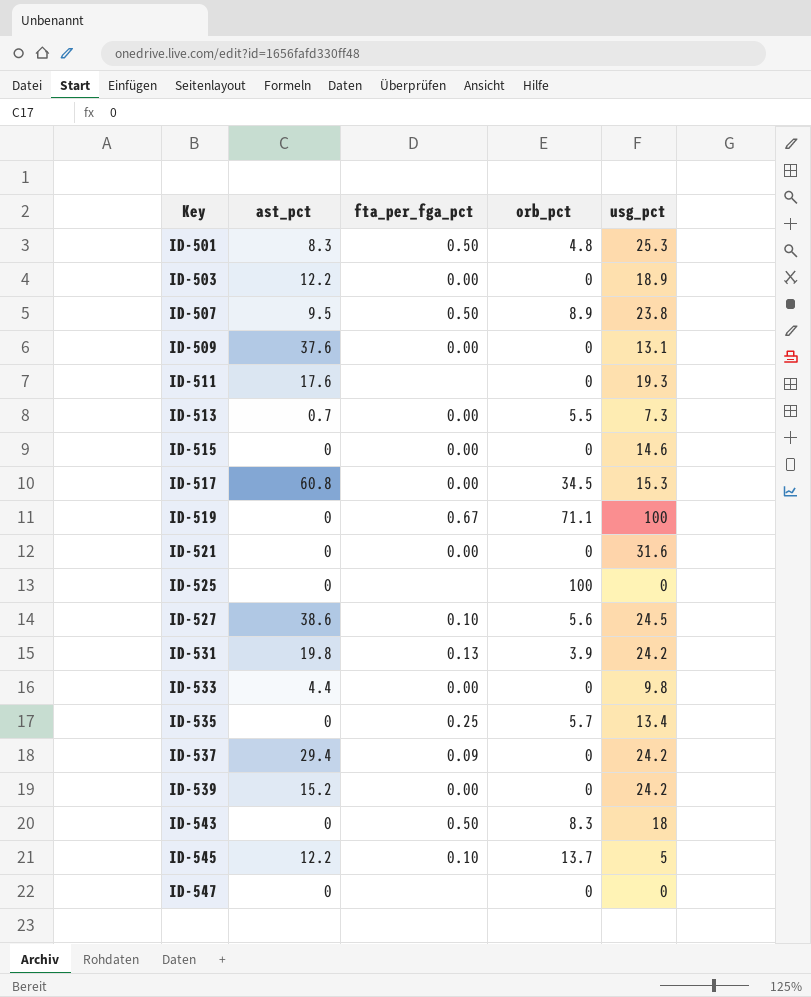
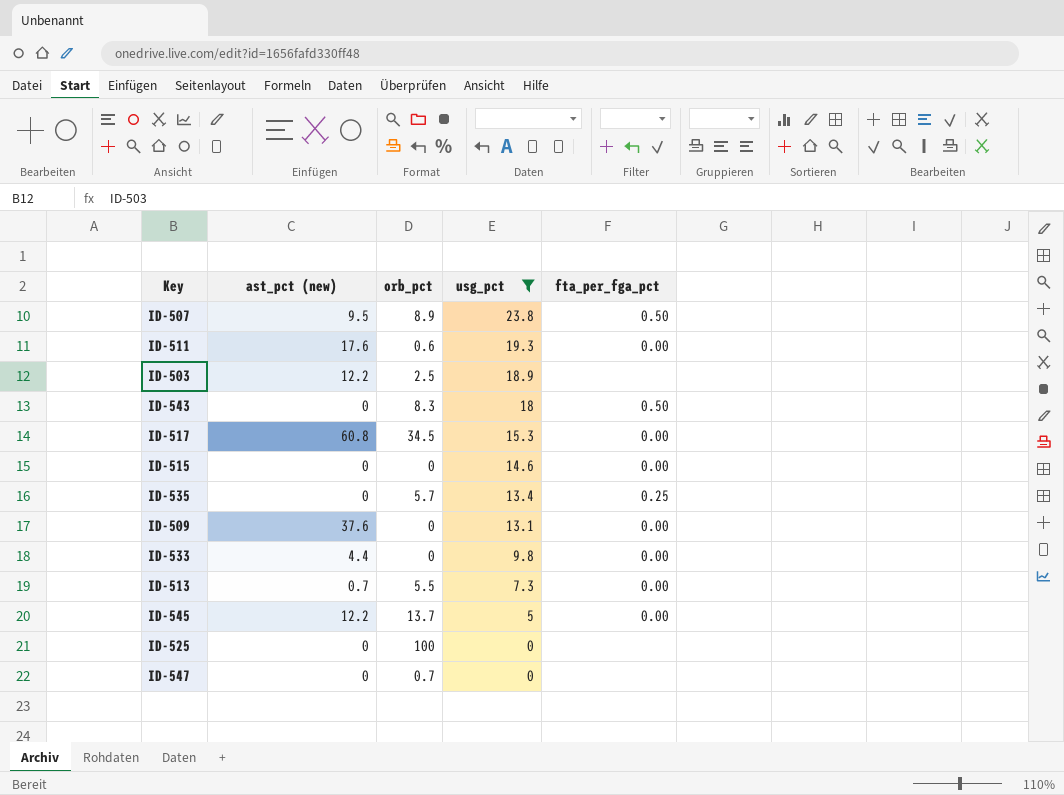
filter: none -> usg_pct <= 23.8
row order: Key ascending -> usg_pct descending
column name: ast_pct -> ast_pct (new)
column fta_per_fga_pct | position: 3 -> 5
ID-511 | orb_pct: 0 -> 0.6
ID-511 | fta_per_fga_pct: none -> 0.00
ID-503 | orb_pct: 0 -> 2.5
ID-503 | fta_per_fga_pct: 0.00 -> none
ID-545 | fta_per_fga_pct: 0.10 -> 0.00
ID-547 | orb_pct: 0 -> 0.7

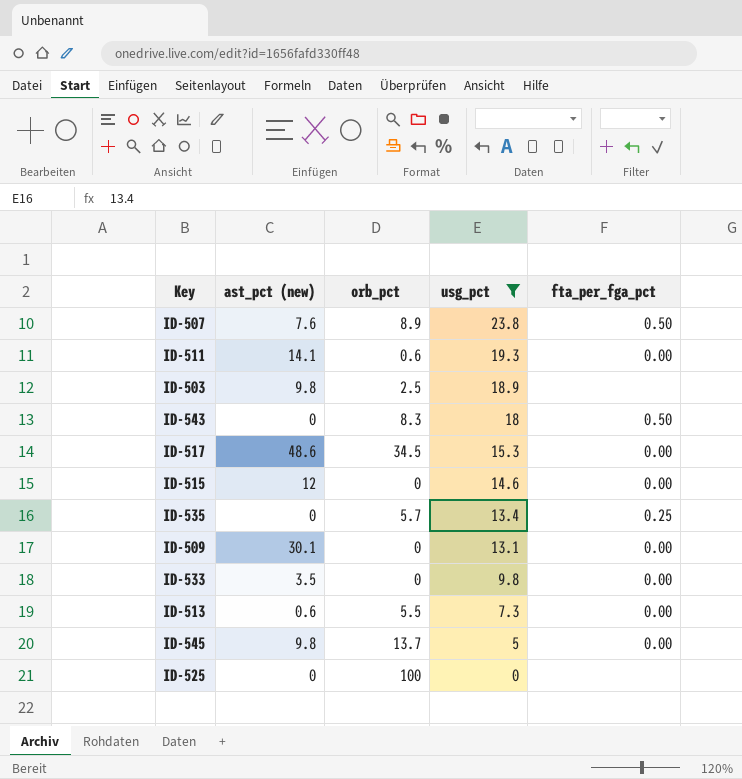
row ID-547: 0 | 0.7 | 0 | none -> none
ID-507 | ast_pct (new): 9.5 -> 7.6
ID-511 | ast_pct (new): 17.6 -> 14.1
ID-503 | ast_pct (new): 12.2 -> 9.8
ID-517 | ast_pct (new): 60.8 -> 48.6
ID-515 | ast_pct (new): 0 -> 12
ID-509 | ast_pct (new): 37.6 -> 30.1
ID-533 | ast_pct (new): 4.4 -> 3.5
ID-513 | ast_pct (new): 0.7 -> 0.6
ID-545 | ast_pct (new): 12.2 -> 9.8

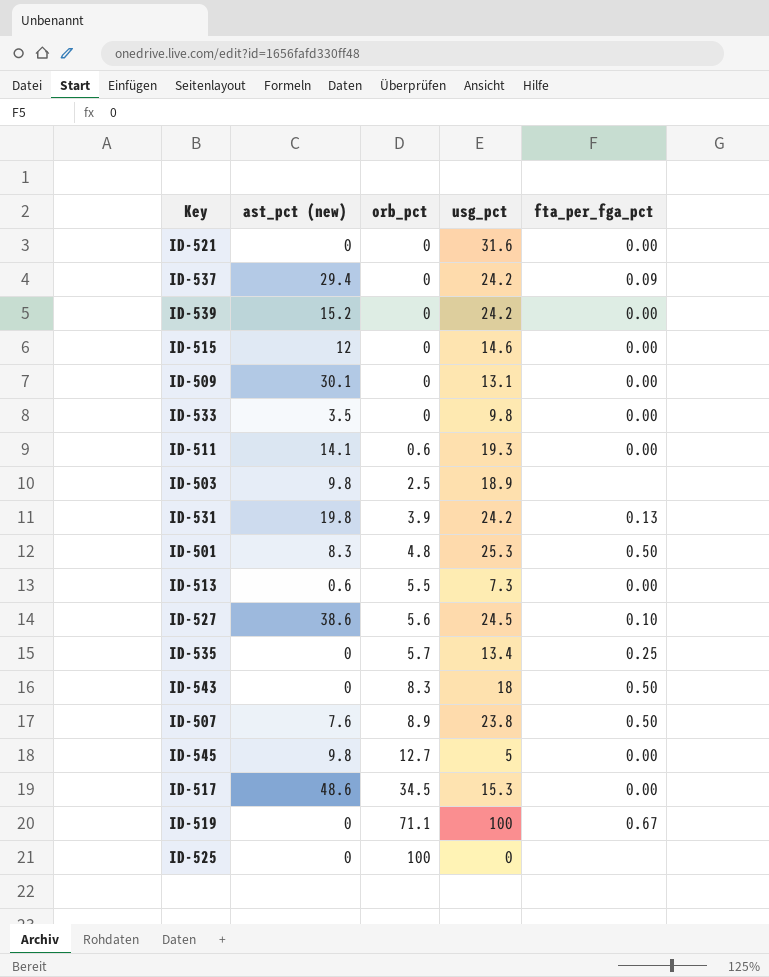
filter: usg_pct <= 23.8 -> none
row order: usg_pct descending -> orb_pct ascending
ID-545 | orb_pct: 13.7 -> 12.7

